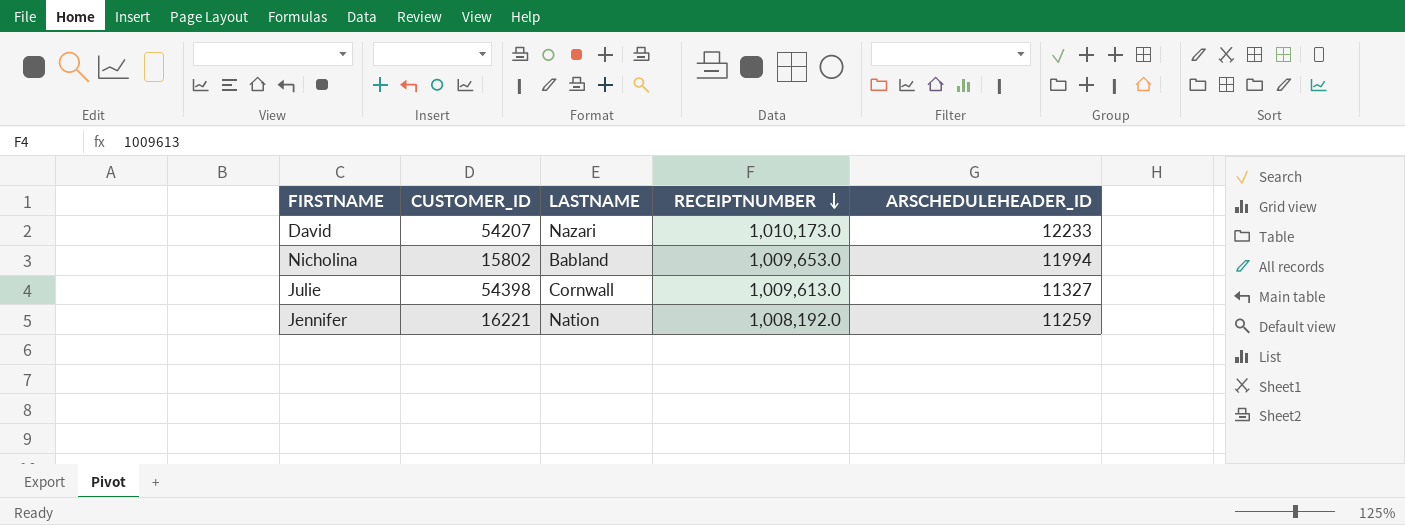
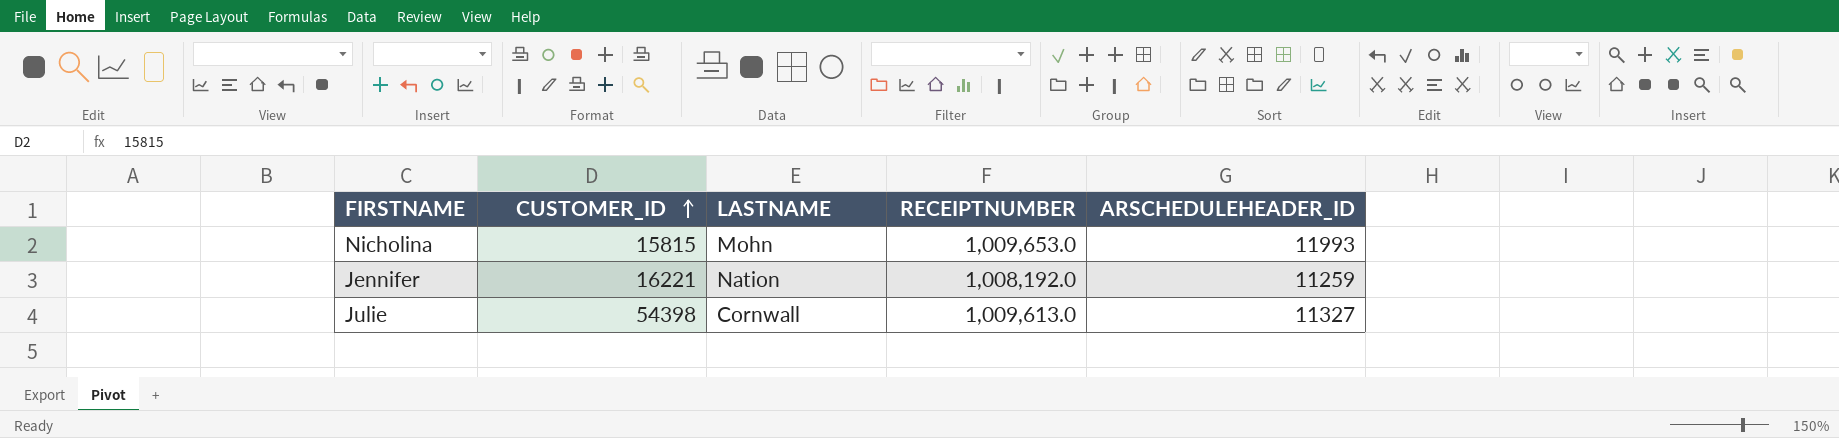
row order: RECEIPTNUMBER descending -> CUSTOMER_ID ascending
row David: 54207 | Nazari | 1,010,173.0 | 12233 -> none
Nicholina | CUSTOMER_ID: 15802 -> 15815
Nicholina | LASTNAME: Babland -> Mohn
Nicholina | ARSCHEDULEHEADER_ID: 11994 -> 11993

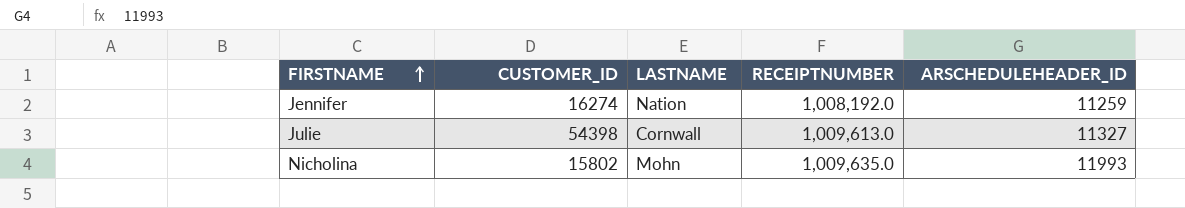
row order: CUSTOMER_ID ascending -> FIRSTNAME ascending
Jennifer | CUSTOMER_ID: 16221 -> 16274
Nicholina | CUSTOMER_ID: 15815 -> 15802
Nicholina | RECEIPTNUMBER: 1,009,653.0 -> 1,009,635.0

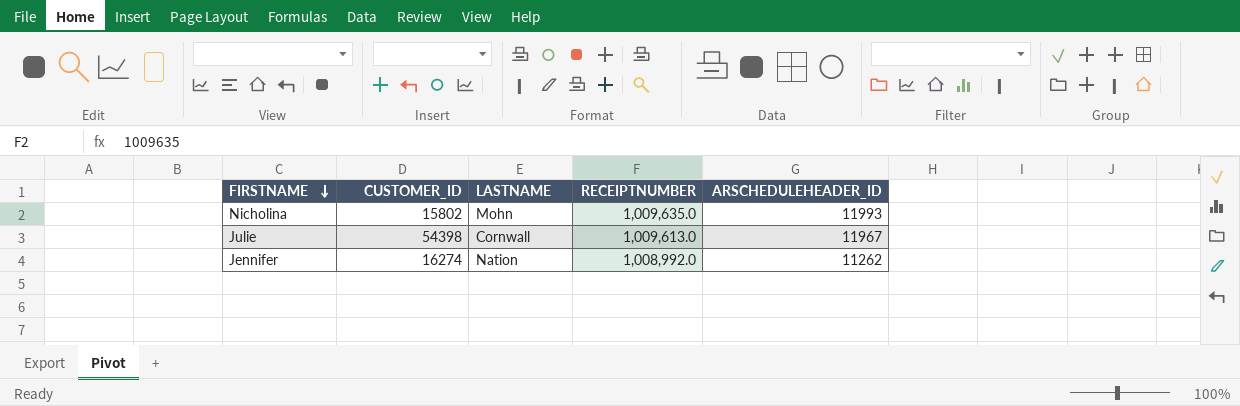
row order: FIRSTNAME ascending -> FIRSTNAME descending
Julie | ARSCHEDULEHEADER_ID: 11327 -> 11967
Jennifer | RECEIPTNUMBER: 1,008,192.0 -> 1,008,992.0
Jennifer | ARSCHEDULEHEADER_ID: 11259 -> 11262

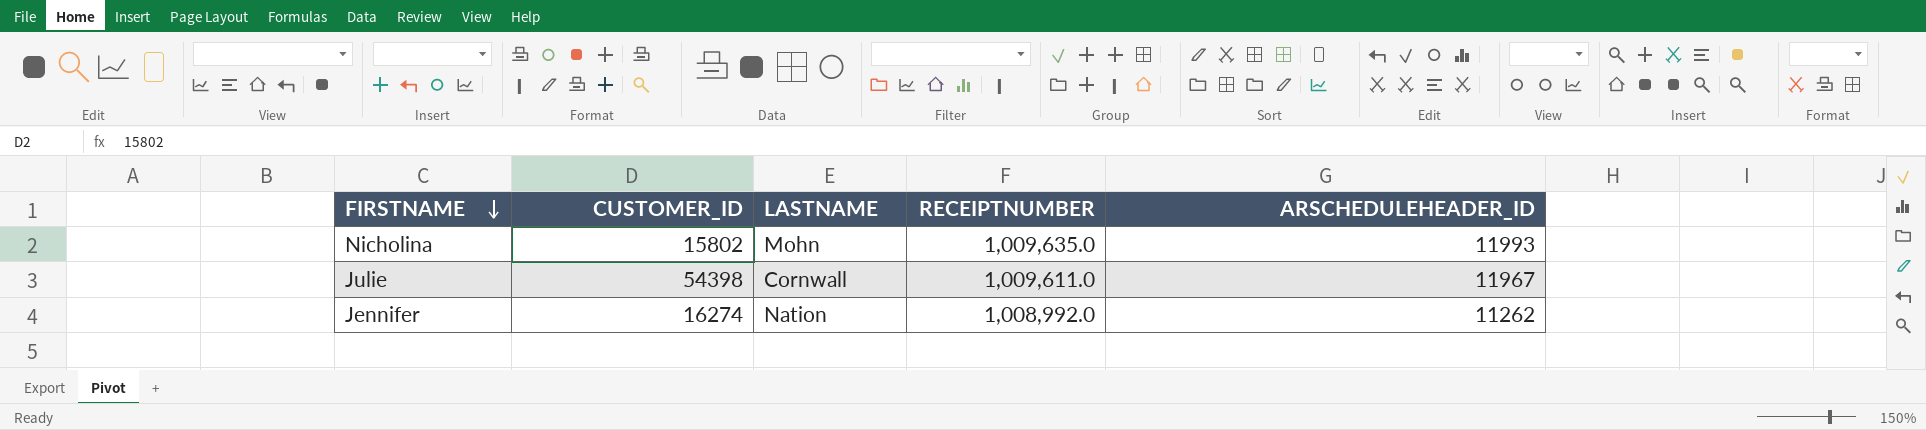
Julie | RECEIPTNUMBER: 1,009,613.0 -> 1,009,611.0

